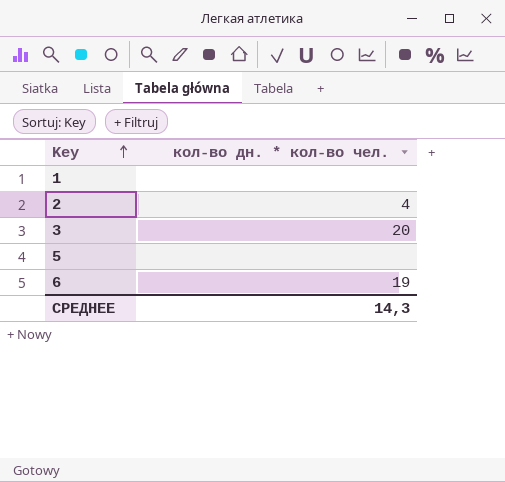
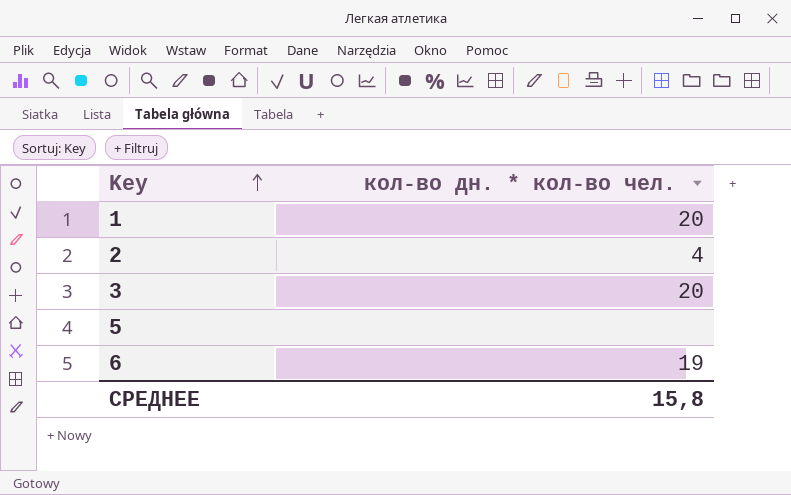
1 | кол-во дн. * кол-во чел.: none -> 20
СРЕДНЕЕ | кол-во дн. * кол-во чел.: 14,3 -> 15,8

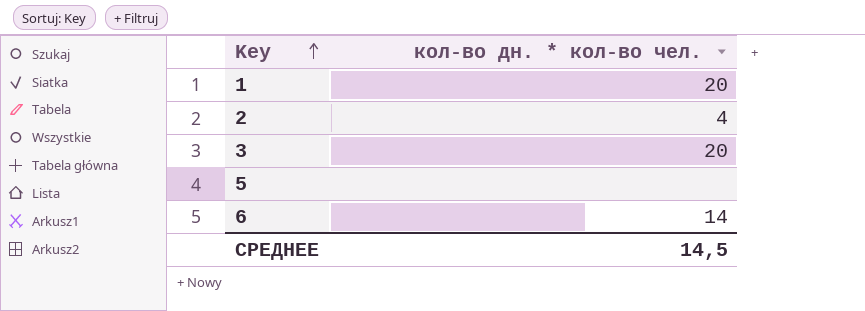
6 | кол-во дн. * кол-во чел.: 19 -> 14
СРЕДНЕЕ | кол-во дн. * кол-во чел.: 15,8 -> 14,5

